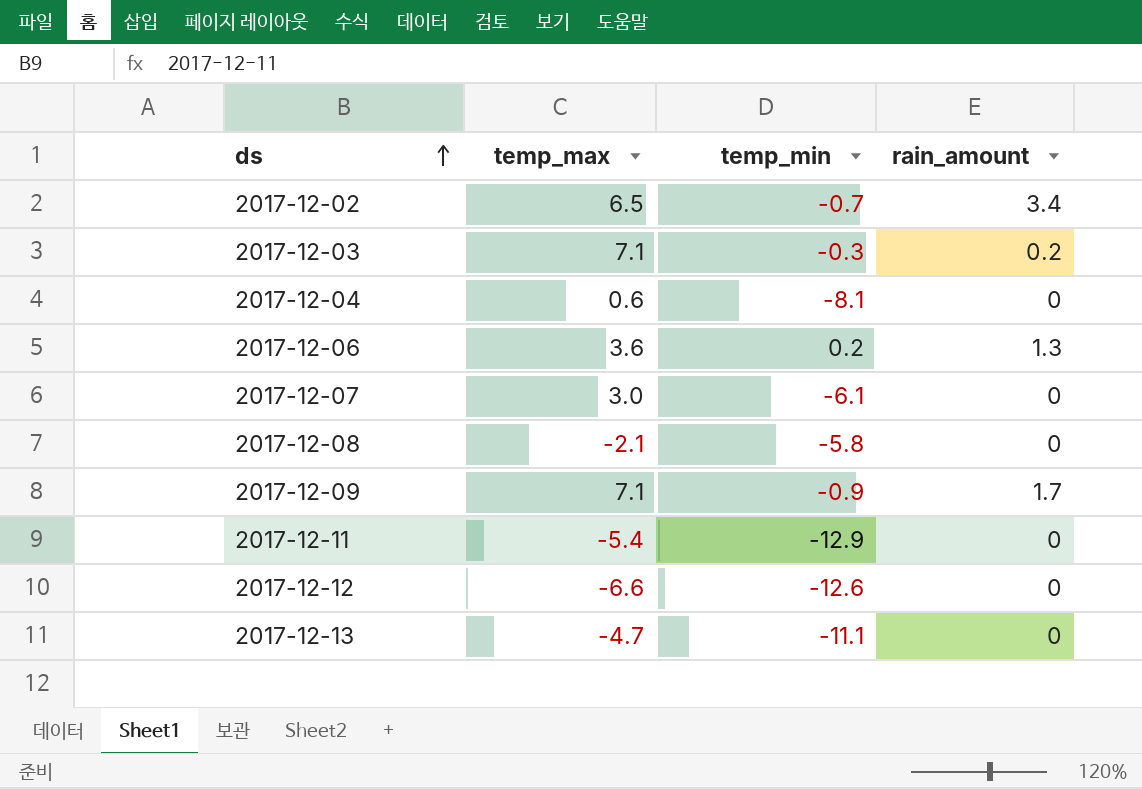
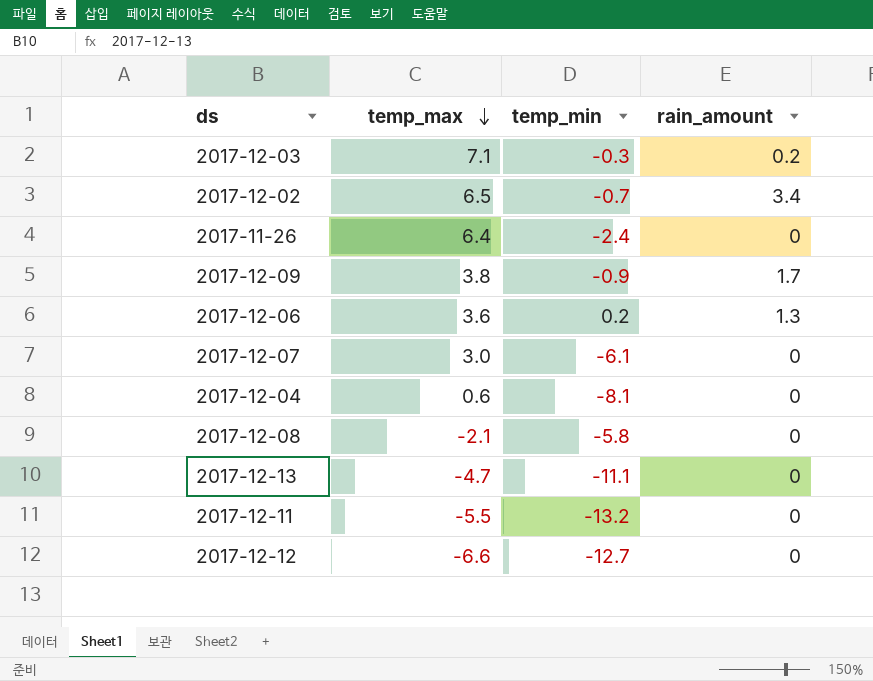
row order: ds ascending -> temp_max descending
row 2017-11-26: none -> 6.4 | -2.4 | 0
2017-12-09 | temp_max: 7.1 -> 3.8
2017-12-11 | temp_max: -5.4 -> -5.5
2017-12-11 | temp_min: -12.9 -> -13.2
2017-12-12 | temp_min: -12.6 -> -12.7

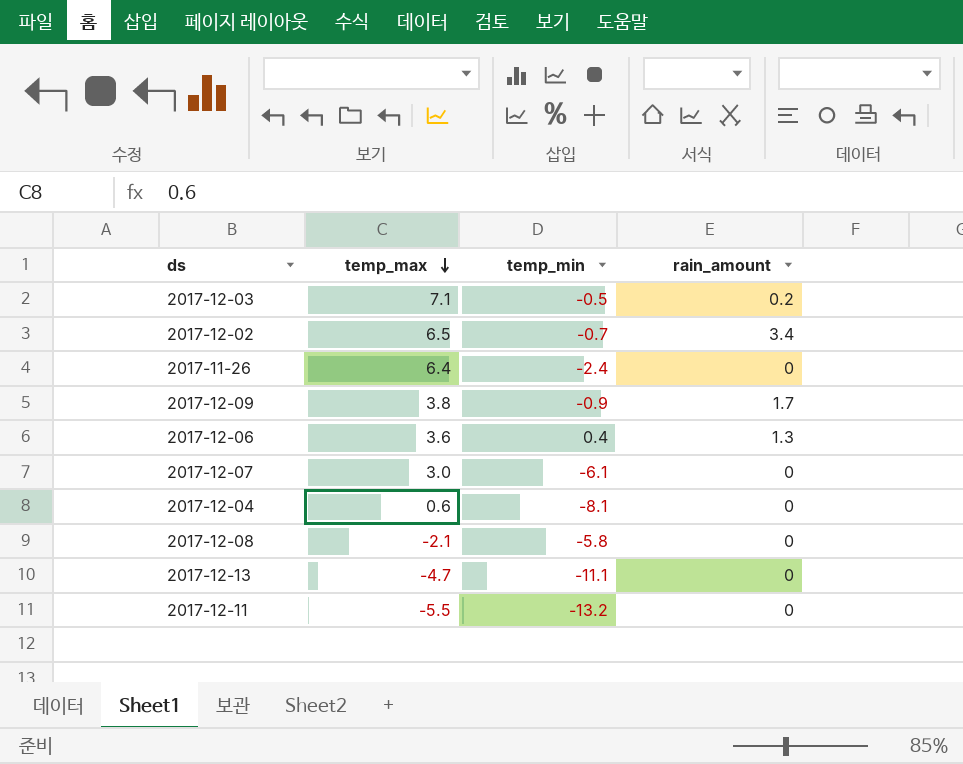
row 2017-12-12: -6.6 | -12.7 | 0 -> none
2017-12-03 | temp_min: -0.3 -> -0.5
2017-12-06 | temp_min: 0.2 -> 0.4

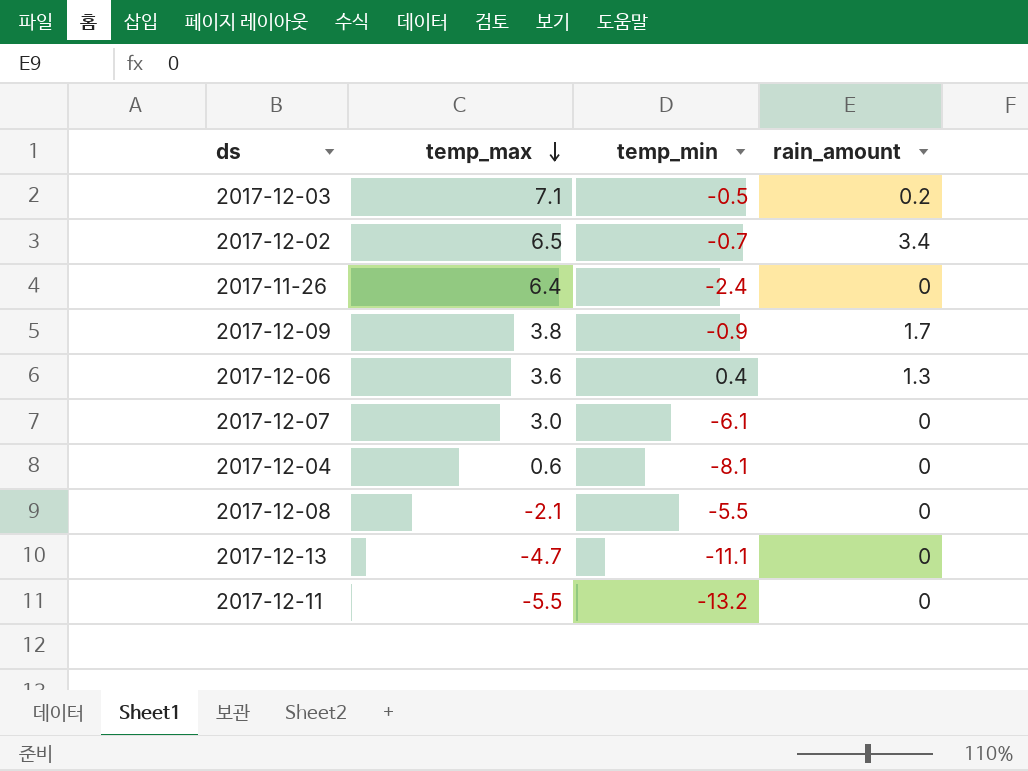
2017-12-08 | temp_min: -5.8 -> -5.5

